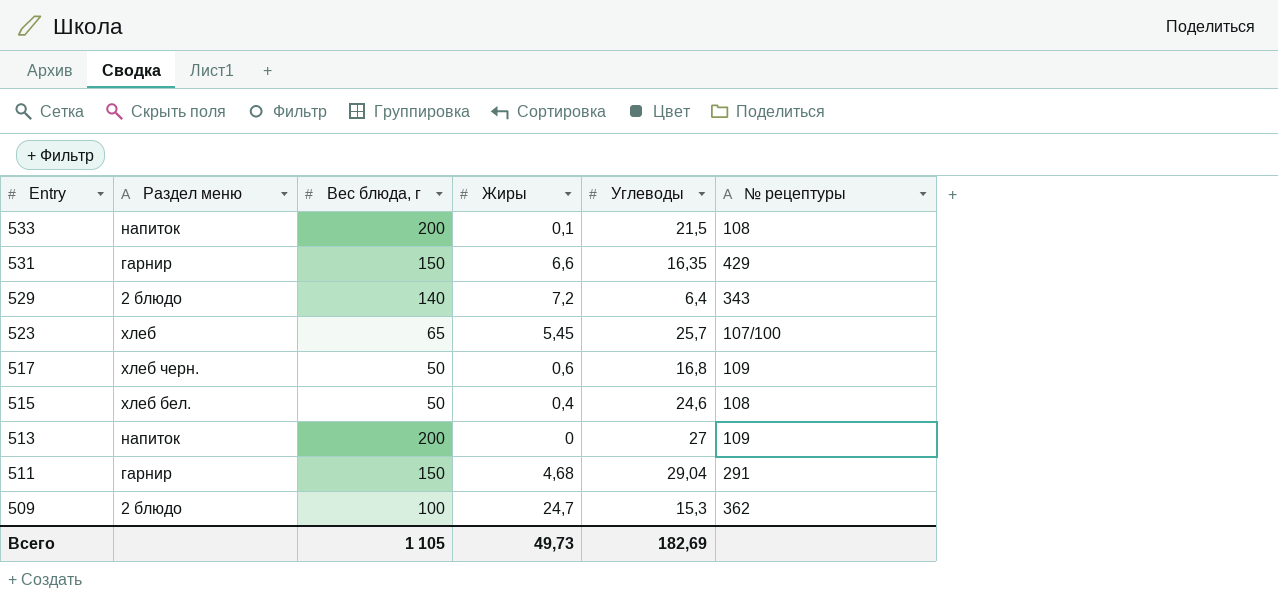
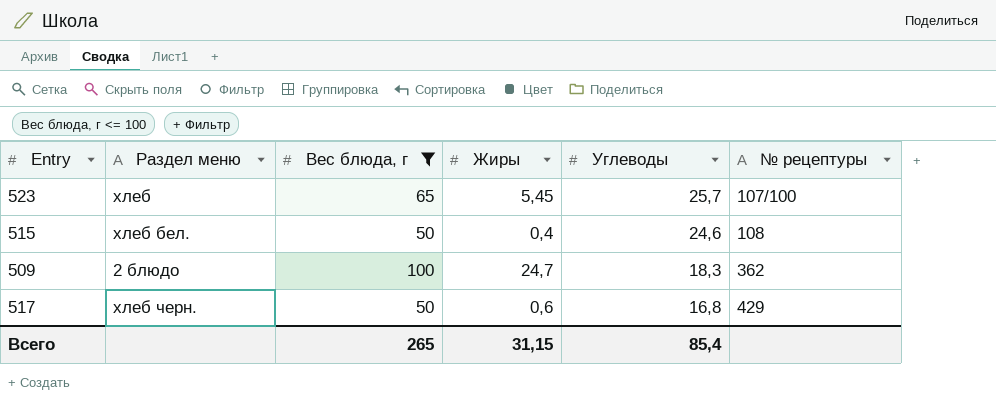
filter: none -> Вес блюда, г <= 100
row order: Entry descending -> Углеводы descending
509 | Углеводы: 15,3 -> 18,3
517 | № рецептуры: 109 -> 429
Всего | Вес блюда, г: 1 105 -> 265
Всего | Жиры: 49,73 -> 31,15
Всего | Углеводы: 182,69 -> 85,4

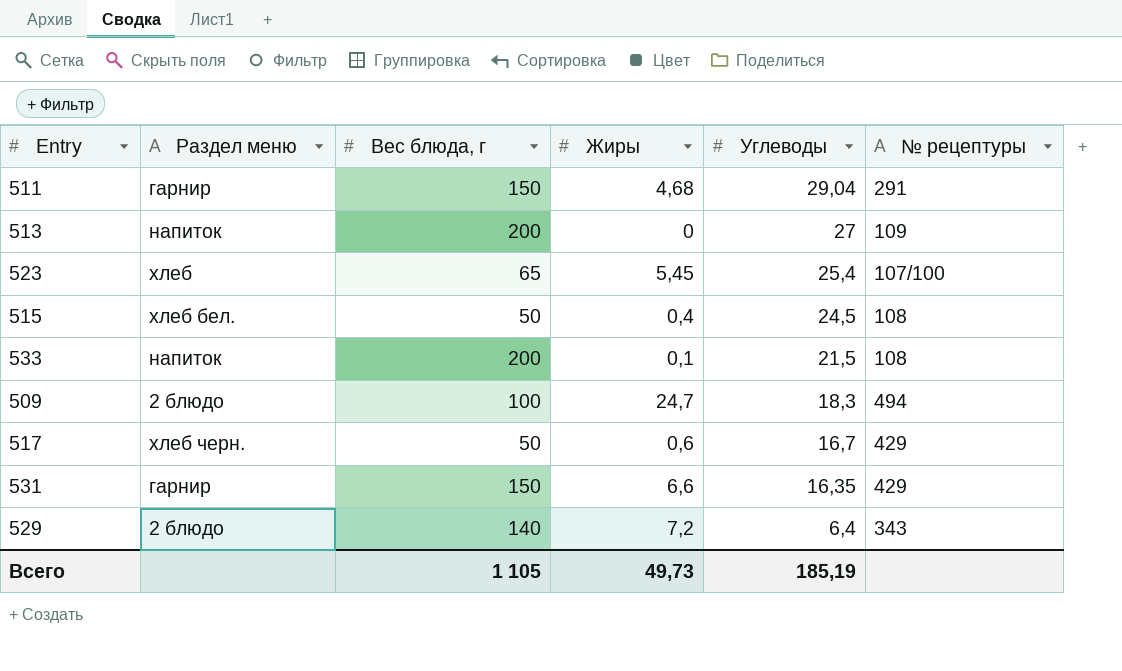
filter: Вес блюда, г <= 100 -> none
523 | Углеводы: 25,7 -> 25,4
515 | Углеводы: 24,6 -> 24,5
509 | № рецептуры: 362 -> 494
517 | Углеводы: 16,8 -> 16,7
Всего | Вес блюда, г: 265 -> 1 105
Всего | Жиры: 31,15 -> 49,73
Всего | Углеводы: 85,4 -> 185,19

